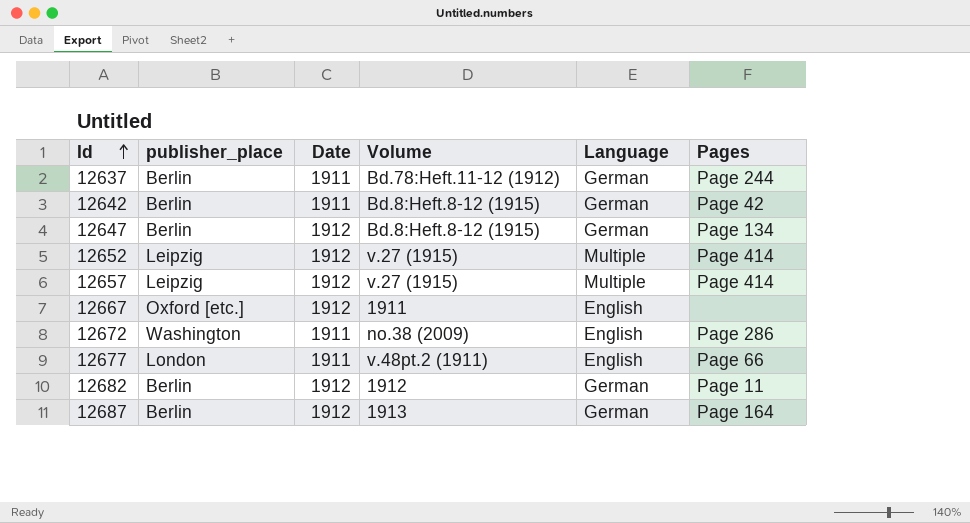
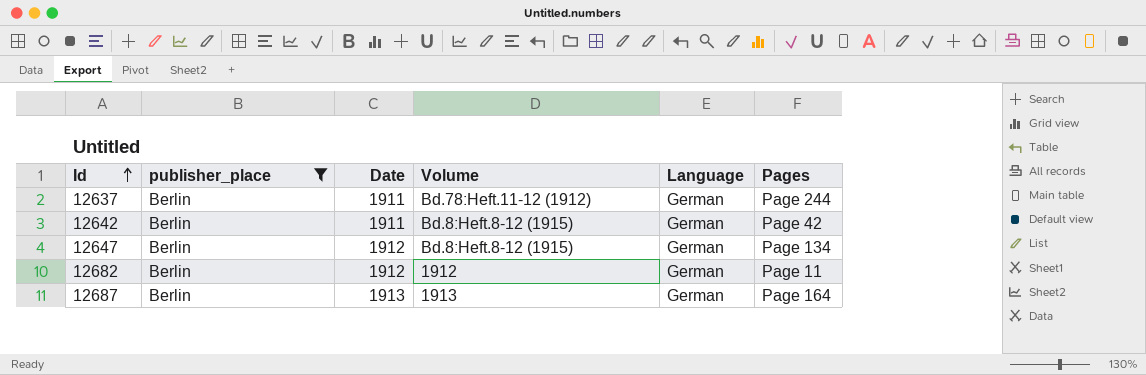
filter: none -> publisher_place = Berlin
12687 | Date: 1912 -> 1913

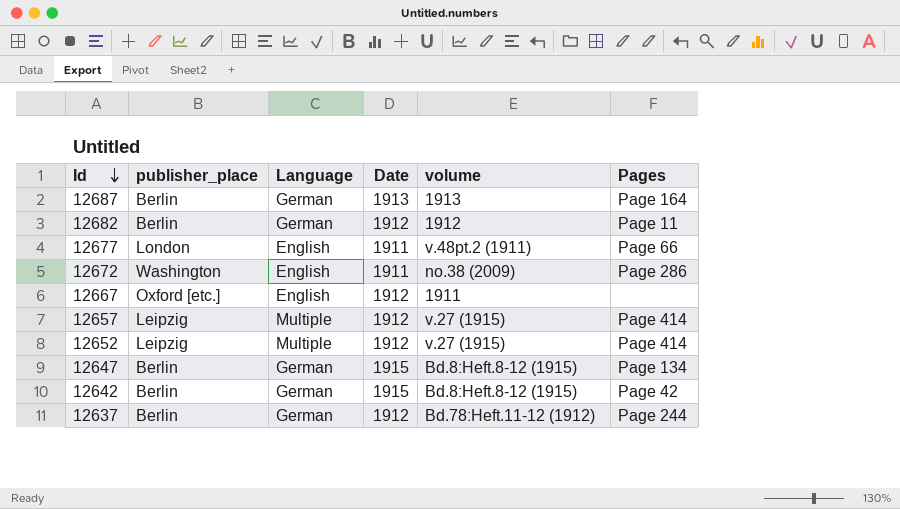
filter: publisher_place = Berlin -> none
row order: Id ascending -> Id descending
column Language | position: 5 -> 3
column name: Volume -> volume
12647 | Date: 1912 -> 1915
12642 | Date: 1911 -> 1915
12637 | Date: 1911 -> 1912

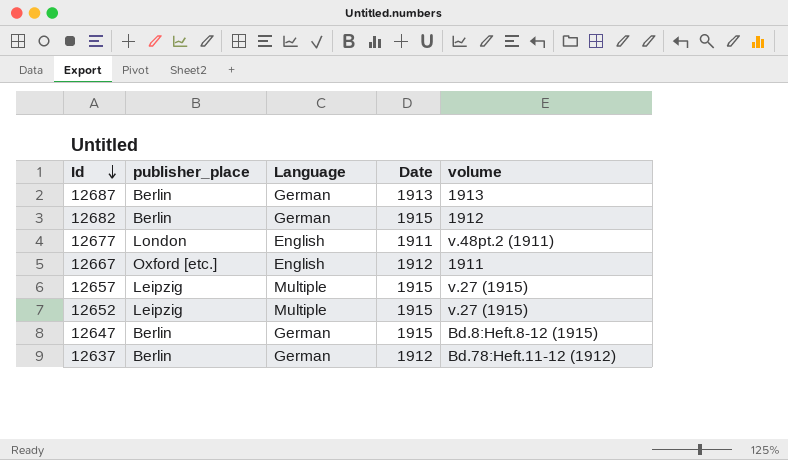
column Pages | position: 6 -> none
row 12672: Washington | English | 1911 | no.38 (2009) | Page 286 -> none
row 12642: Berlin | German | 1915 | Bd.8:Heft.8-12 (1915) | Page 42 -> none
12682 | Date: 1912 -> 1915
12657 | Date: 1912 -> 1915
12652 | Date: 1912 -> 1915

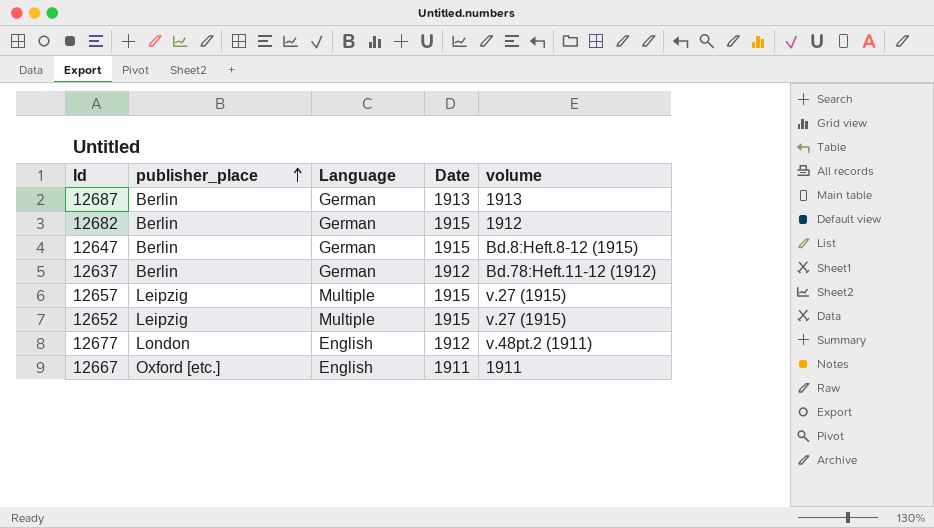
row order: Id descending -> publisher_place ascending
12677 | Date: 1911 -> 1912
12667 | Date: 1912 -> 1911

